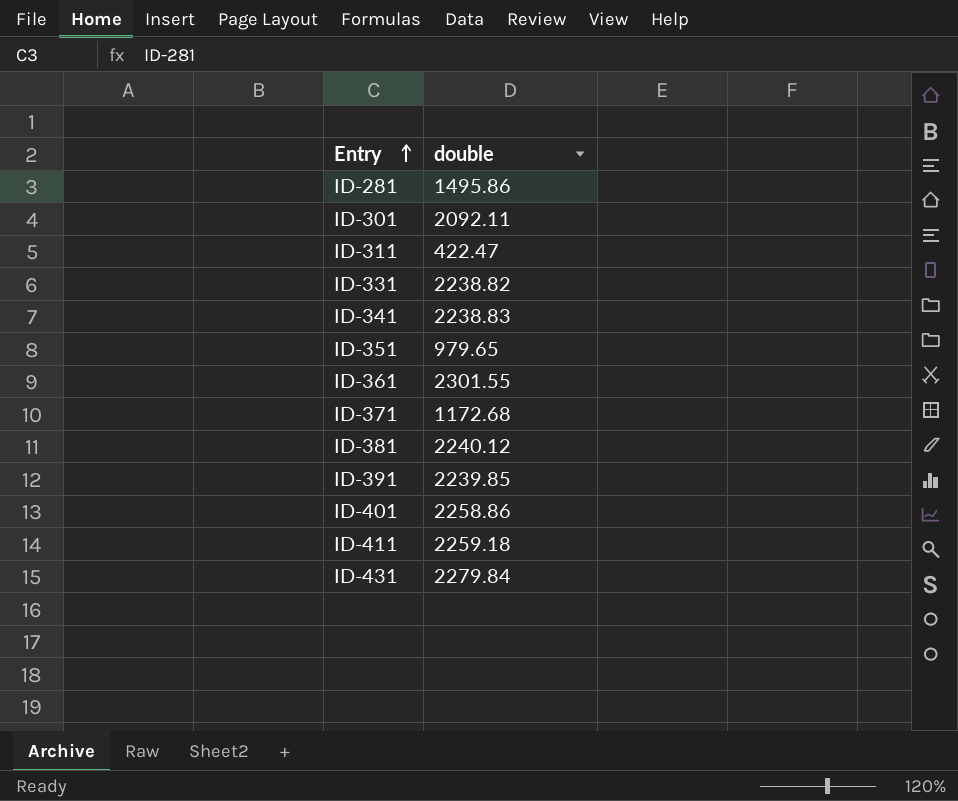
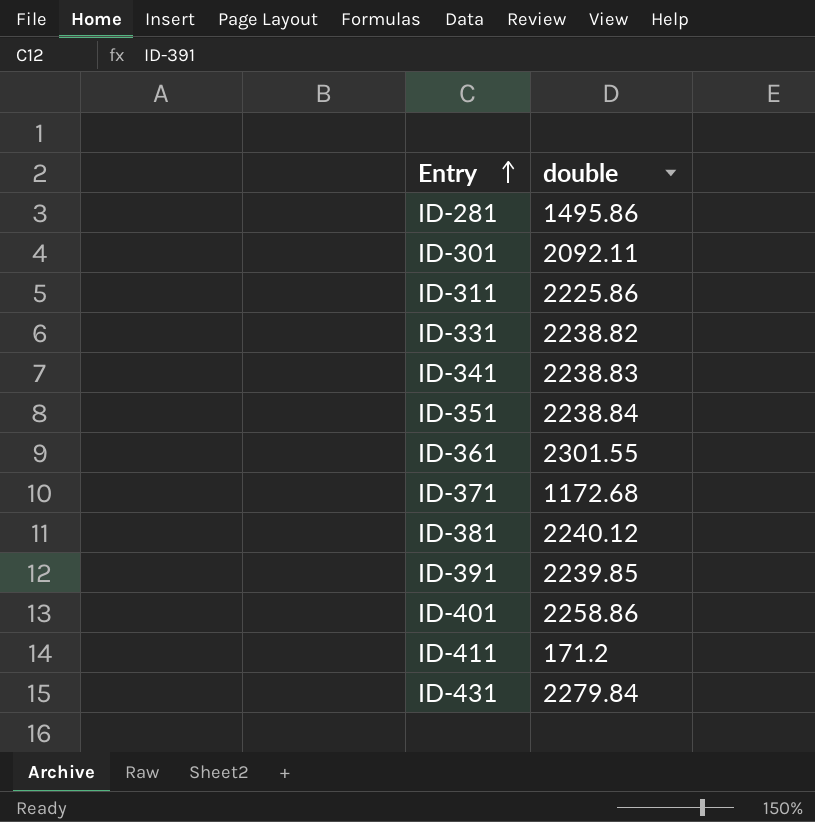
ID-311 | double: 422.47 -> 2225.86
ID-351 | double: 979.65 -> 2238.84
ID-411 | double: 2259.18 -> 171.2

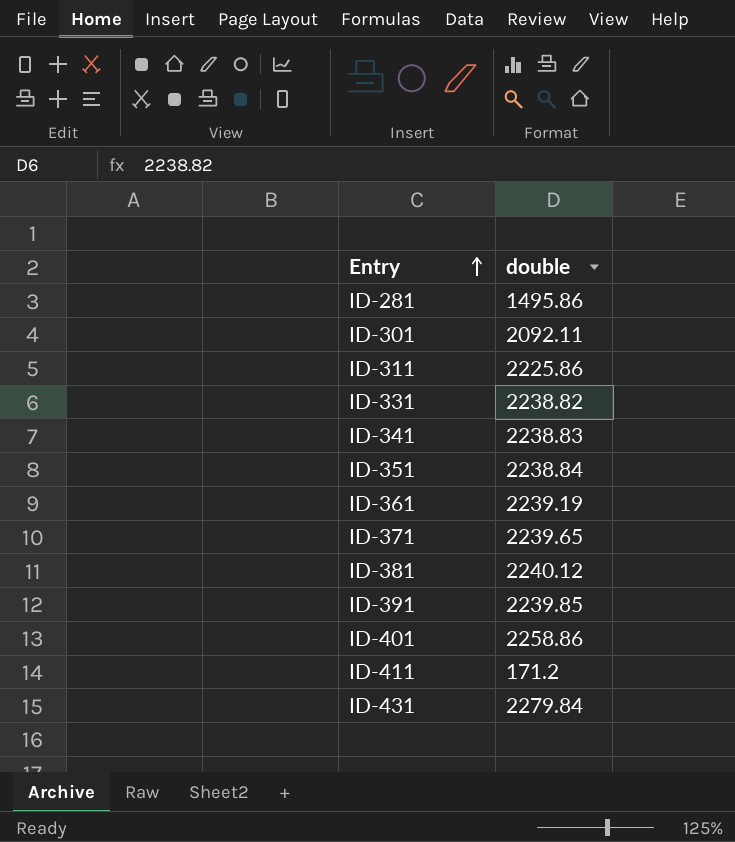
ID-361 | double: 2301.55 -> 2239.19
ID-371 | double: 1172.68 -> 2239.65

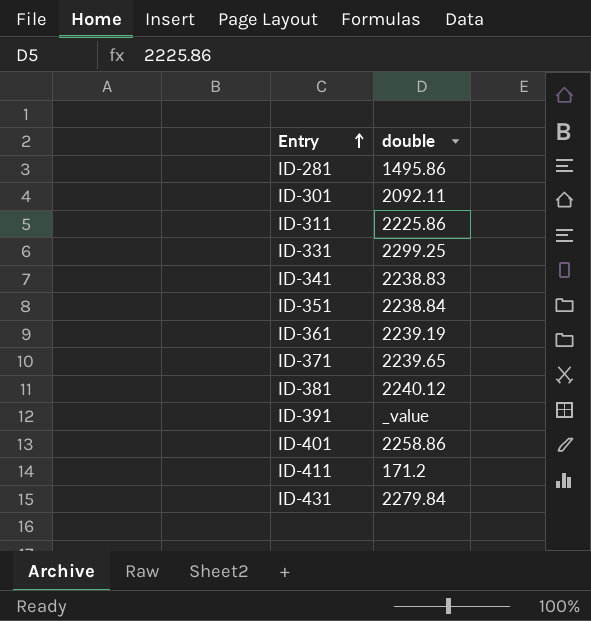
ID-331 | double: 2238.82 -> 2299.25
ID-391 | double: 2239.85 -> _value

